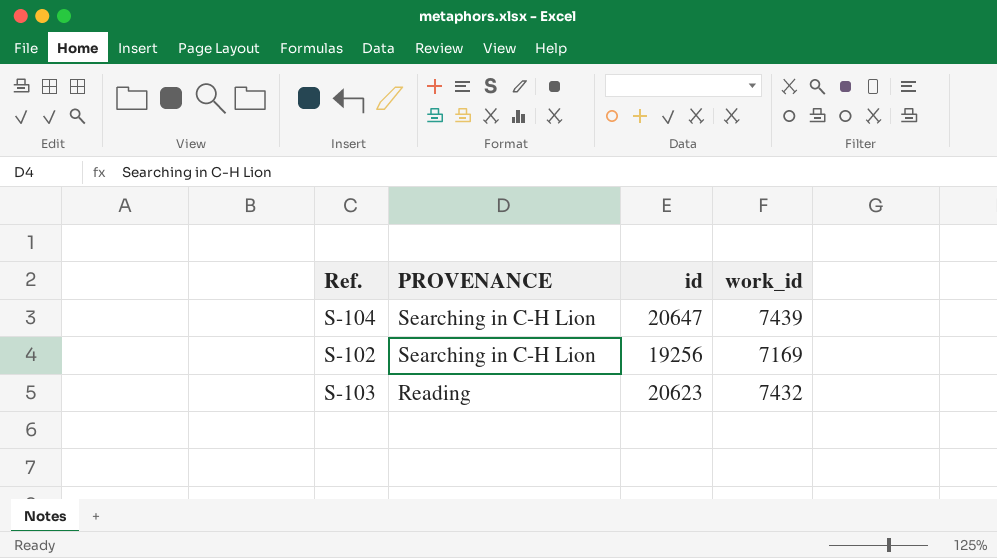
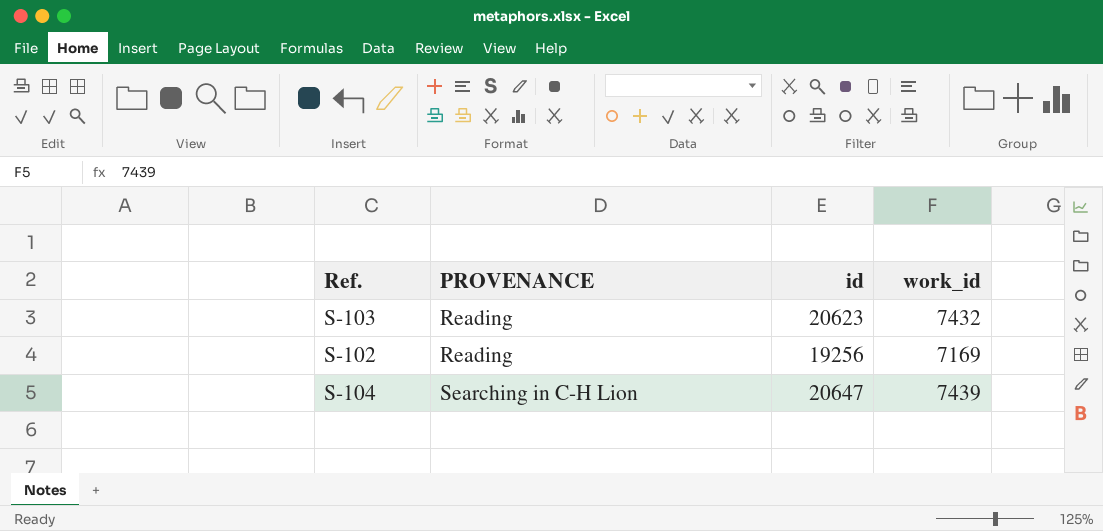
row order: PROVENANCE descending -> PROVENANCE ascending
S-102 | PROVENANCE: Searching in C-H Lion -> Reading

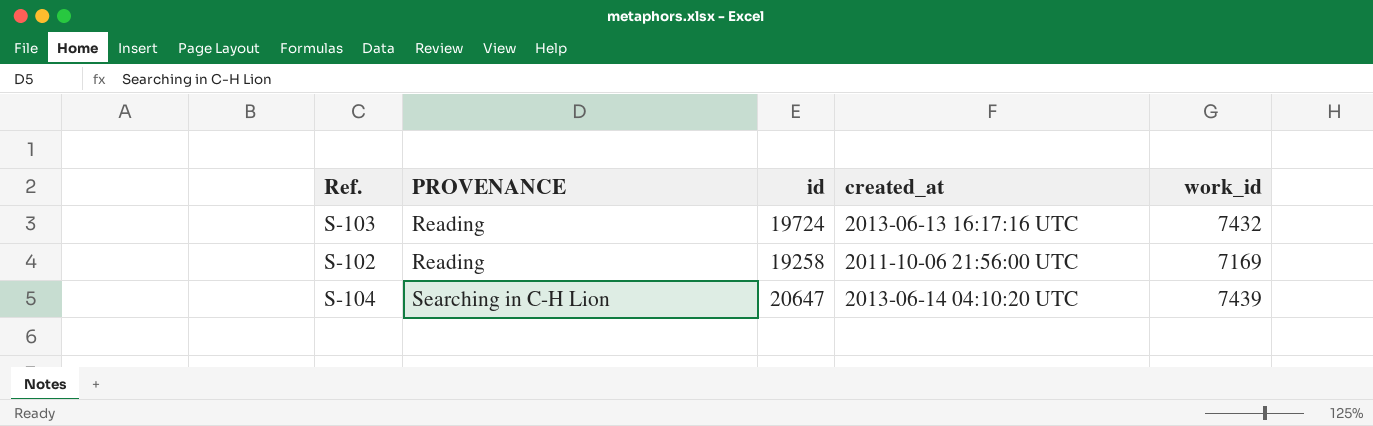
column created_at | position: none -> 4
S-103 | id: 20623 -> 19724
S-102 | id: 19256 -> 19258

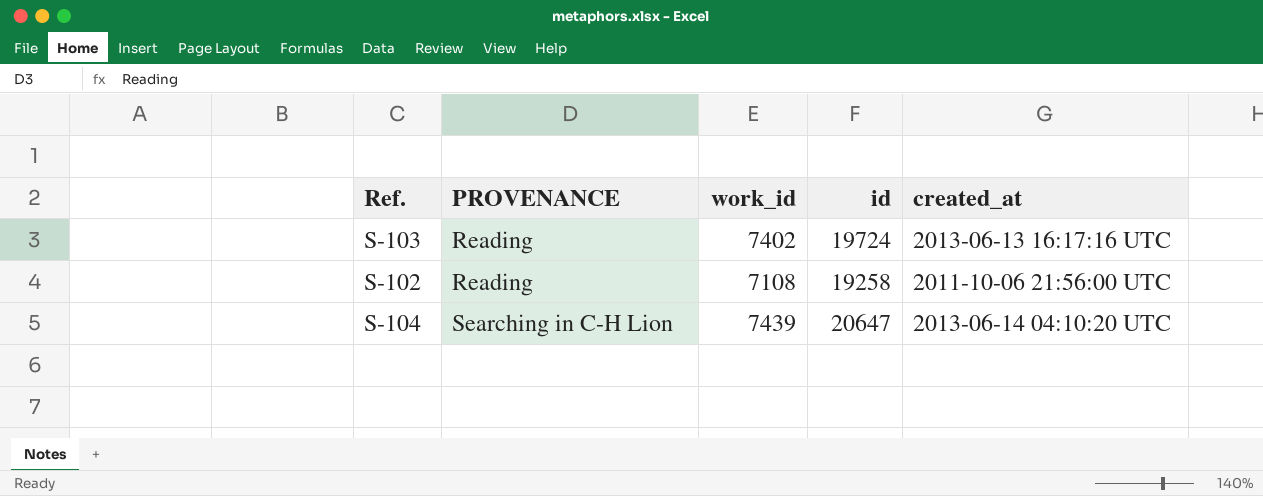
column work_id | position: 5 -> 3
S-103 | work_id: 7432 -> 7402
S-102 | work_id: 7169 -> 7108

